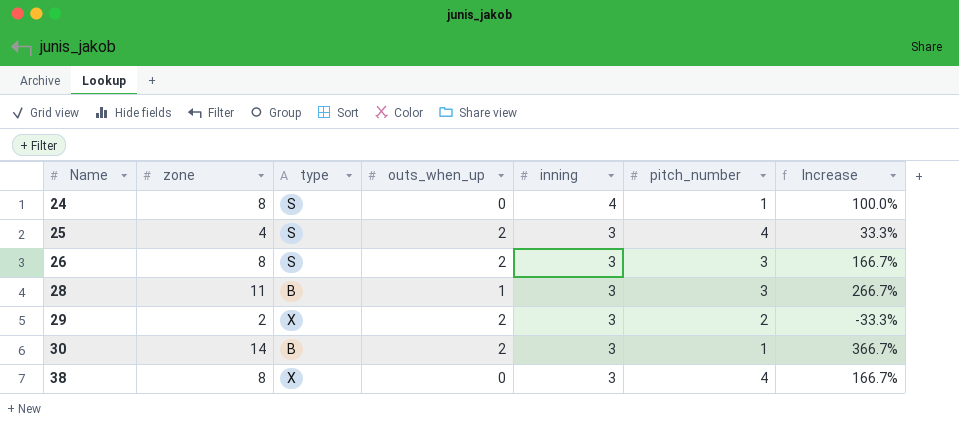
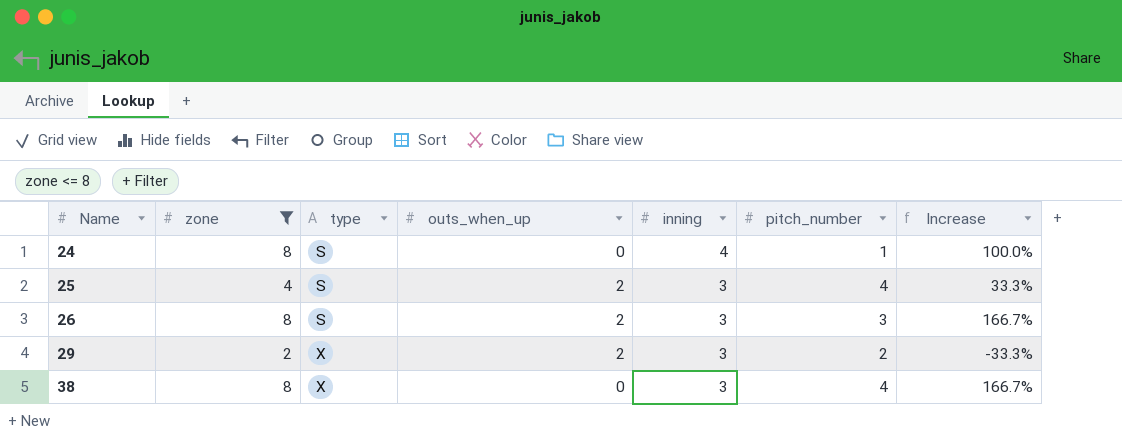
filter: none -> zone <= 8

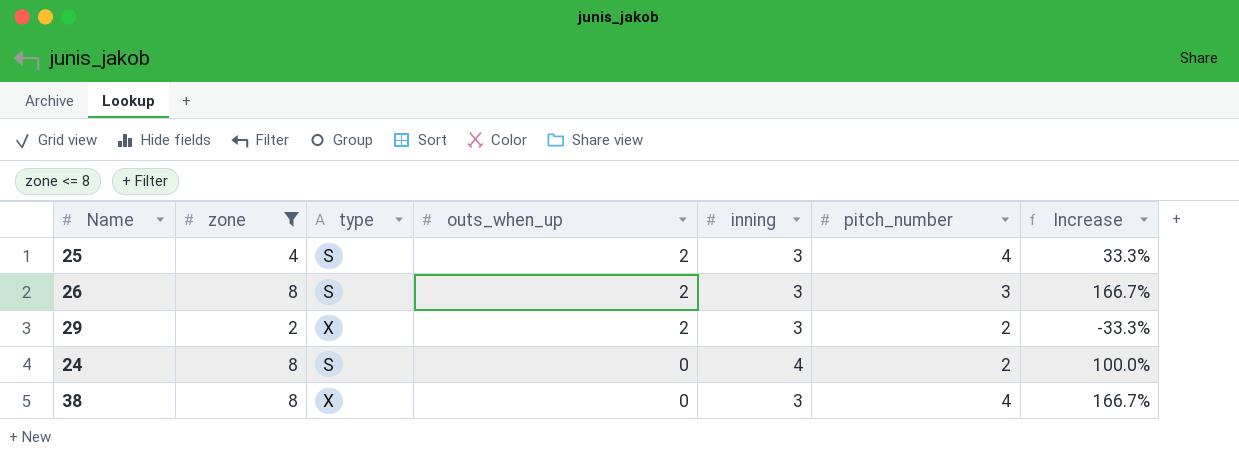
row order: Name ascending -> outs_when_up descending
24 | pitch_number: 1 -> 2

